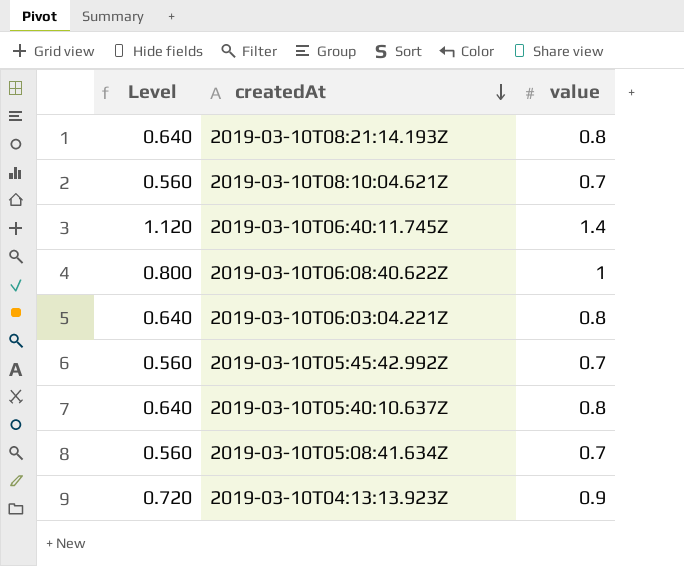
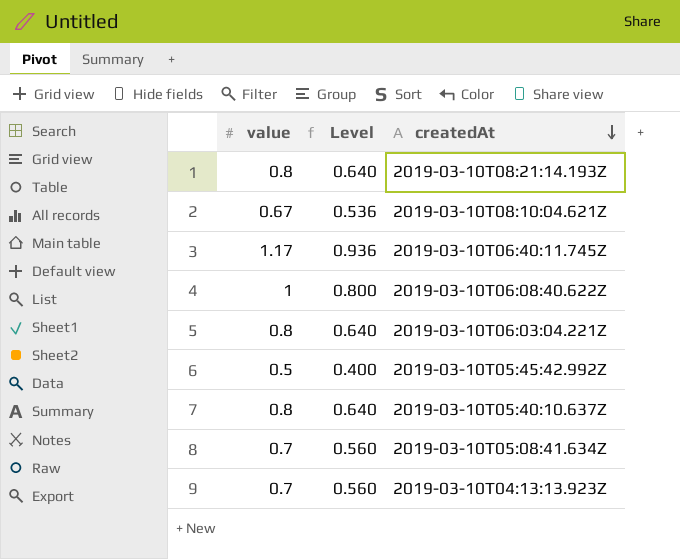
column value | position: 3 -> 1
2019-03-10T08:10:04.621Z | value: 0.7 -> 0.67
2019-03-10T08:10:04.621Z | Level: 0.560 -> 0.536
2019-03-10T06:40:11.745Z | value: 1.4 -> 1.17
2019-03-10T06:40:11.745Z | Level: 1.120 -> 0.936
2019-03-10T05:45:42.992Z | value: 0.7 -> 0.5
2019-03-10T05:45:42.992Z | Level: 0.560 -> 0.400
2019-03-10T04:13:13.923Z | value: 0.9 -> 0.7
2019-03-10T04:13:13.923Z | Level: 0.720 -> 0.560

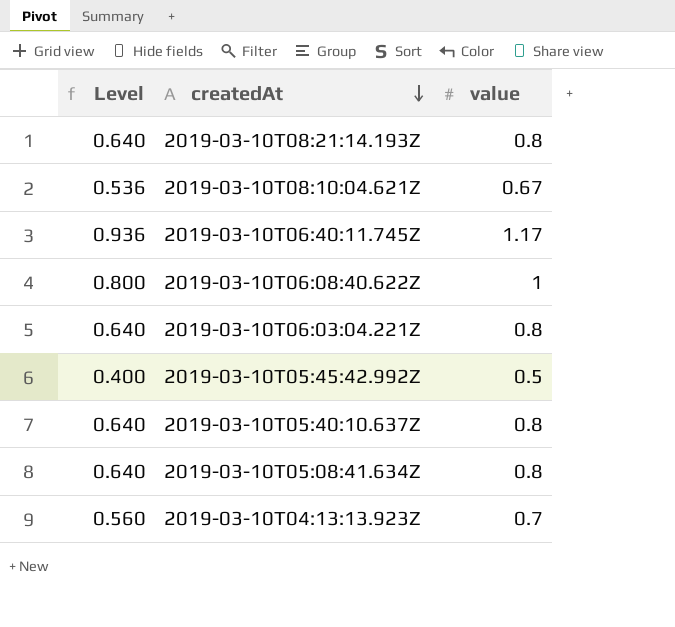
column value | position: 1 -> 3
2019-03-10T05:08:41.634Z | Level: 0.560 -> 0.640
2019-03-10T05:08:41.634Z | value: 0.7 -> 0.8

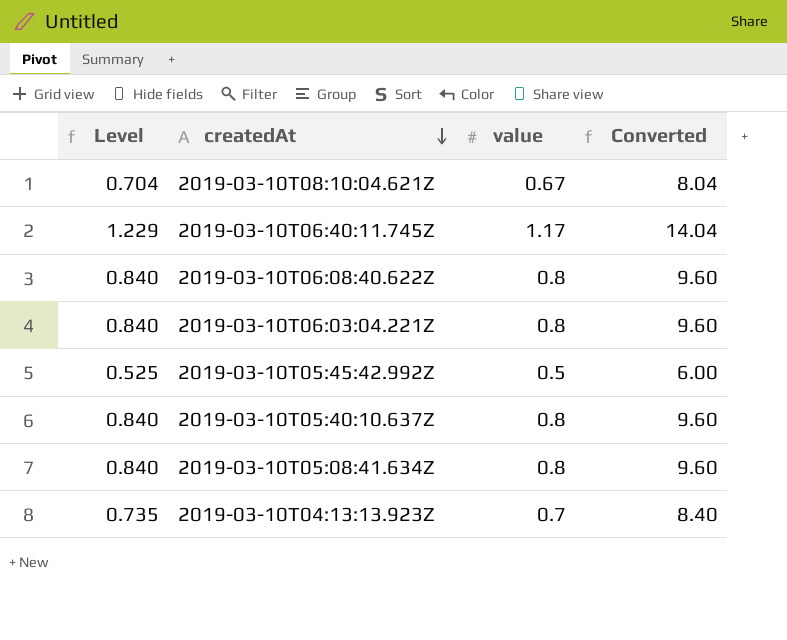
column Level | formula: [value] * 0.8 -> [value] * 1.05
column Converted | formula: none -> [value] * 12
row 2019-03-10T08:21:14.193Z: 0.640 | 0.8 -> none
2019-03-10T06:08:40.622Z | value: 1 -> 0.8

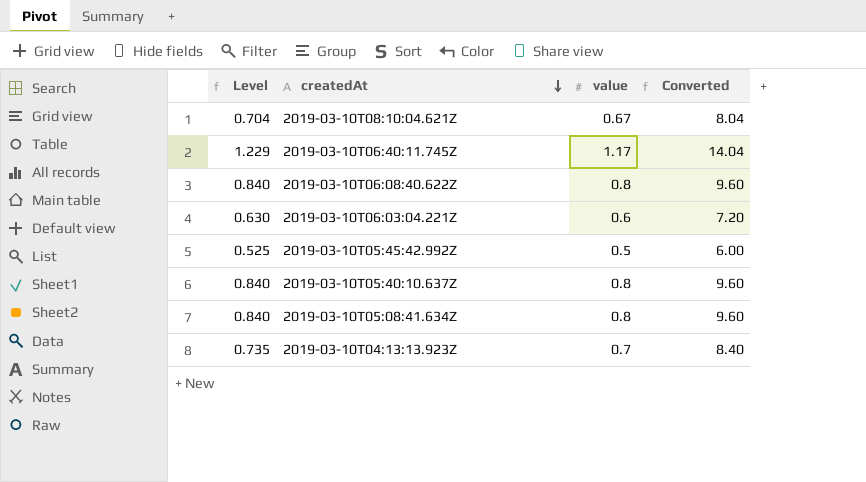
2019-03-10T06:03:04.221Z | Level: 0.840 -> 0.630
2019-03-10T06:03:04.221Z | value: 0.8 -> 0.6
2019-03-10T06:03:04.221Z | Converted: 9.60 -> 7.20

